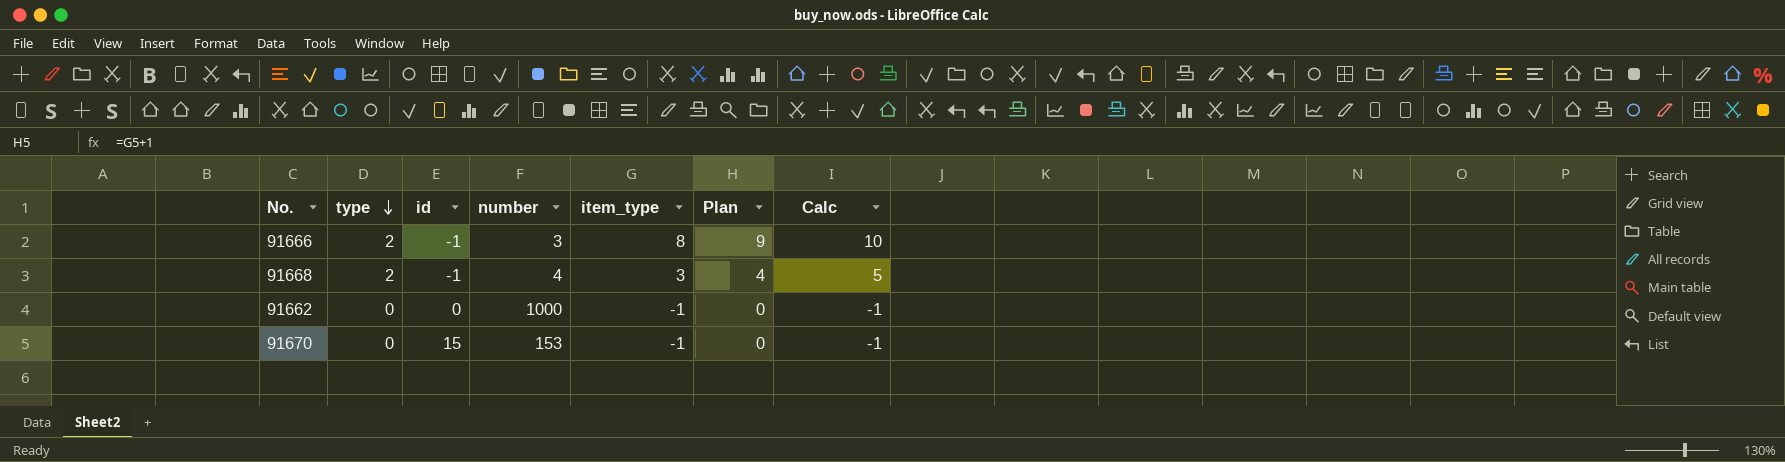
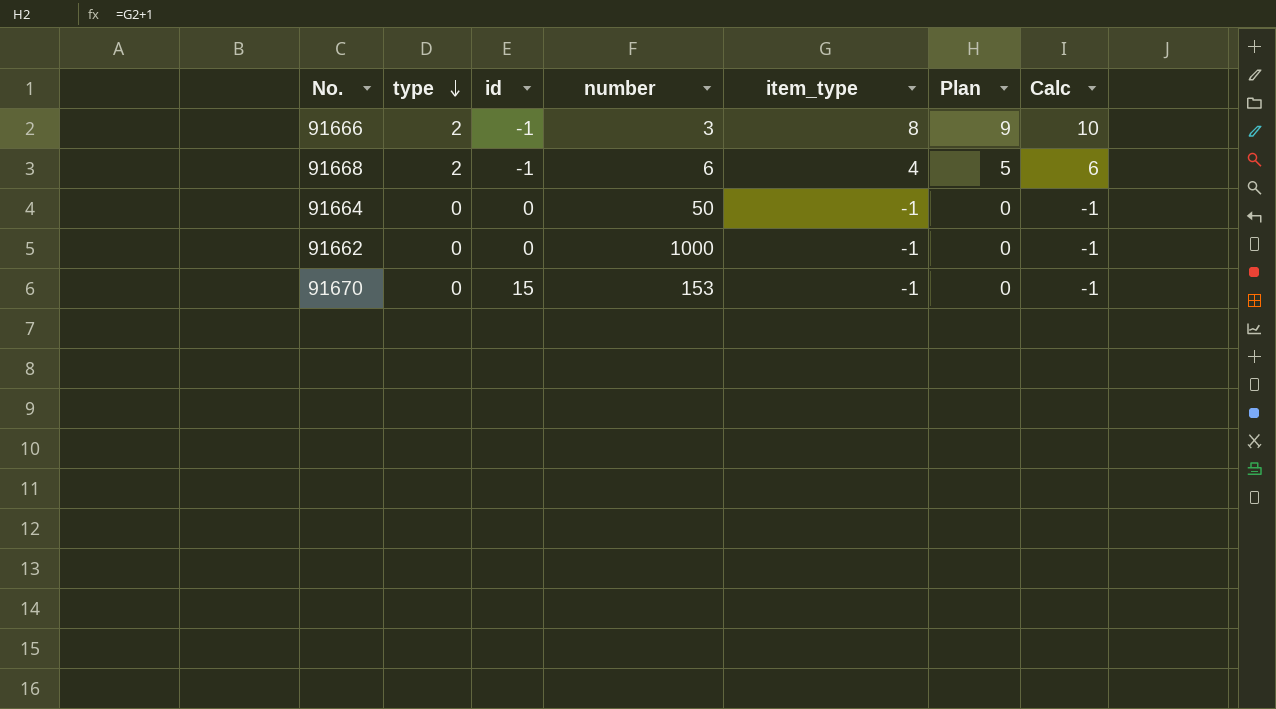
91668 | number: 4 -> 6
91668 | item_type: 3 -> 4
91668 | Plan: 4 -> 5
91668 | Calc: 5 -> 6
row 91664: none -> 0 | 0 | 50 | -1 | 0 | -1

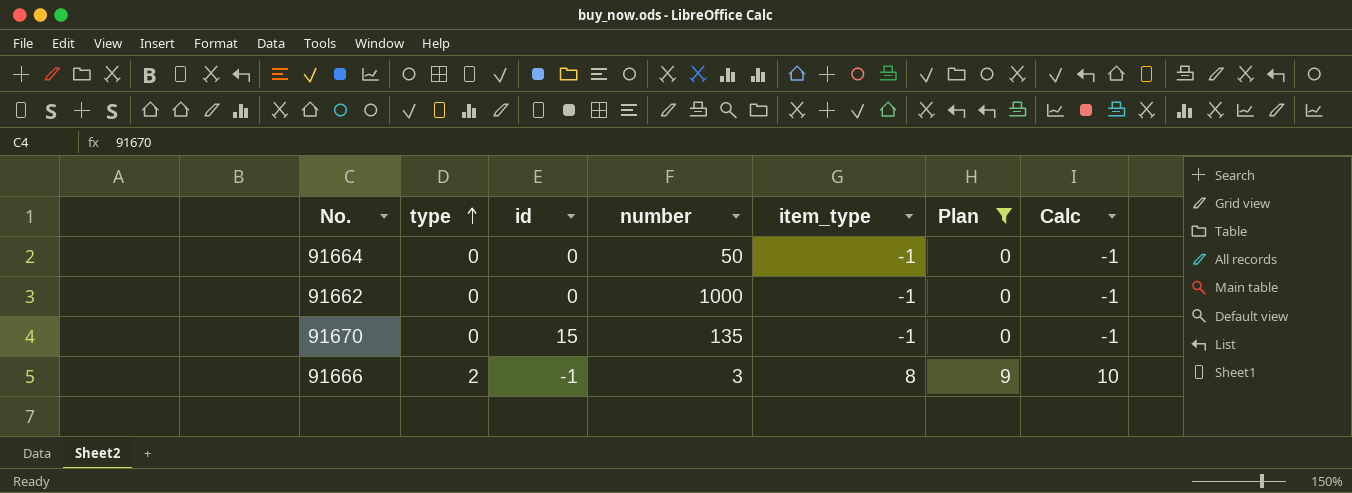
filter: none -> Plan != 5
row order: type descending -> type ascending
91670 | number: 153 -> 135

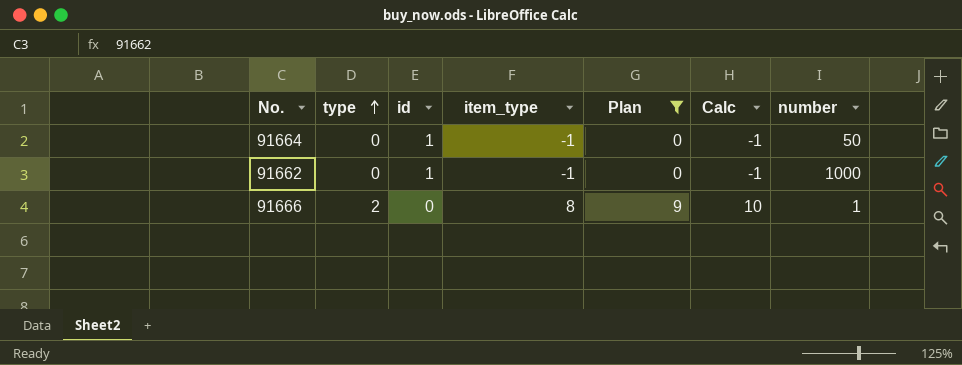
column number | position: 4 -> 7
row 91670: 0 | 15 | 135 | -1 | 0 | -1 -> none
91664 | id: 0 -> 1
91662 | id: 0 -> 1
91666 | id: -1 -> 0
91666 | number: 3 -> 1

